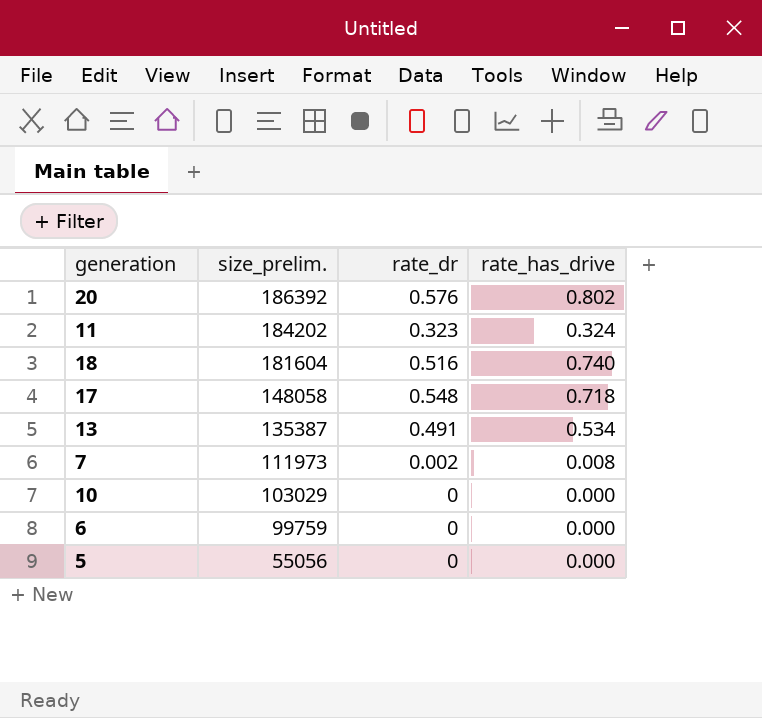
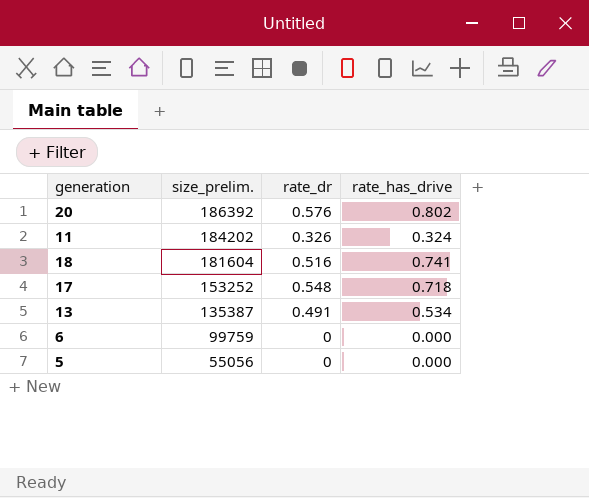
row 7: 111973 | 0.002 | 0.008 -> none
row 10: 103029 | 0 | 0.000 -> none
11 | rate_dr: 0.323 -> 0.326
18 | rate_has_drive: 0.740 -> 0.741
17 | size_prelim.: 148058 -> 153252

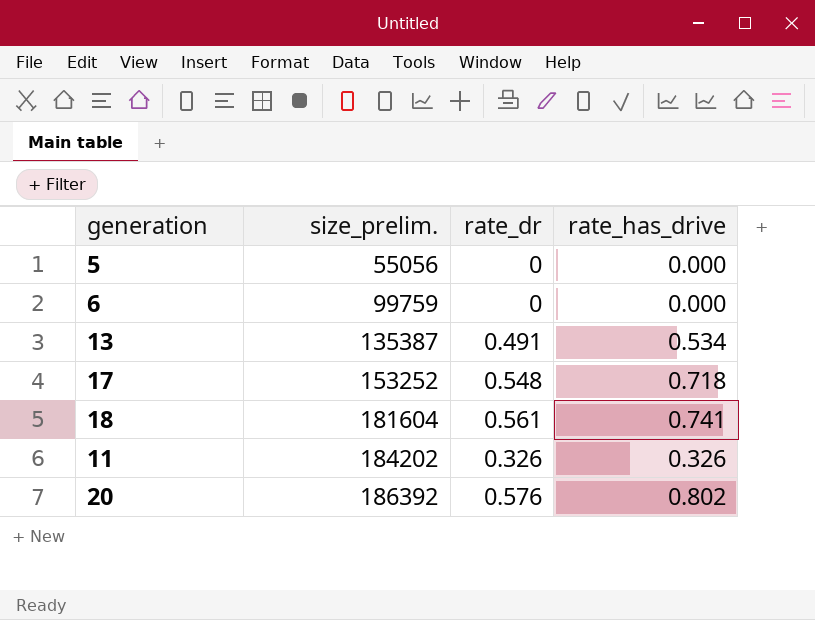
row order: size_prelim. descending -> size_prelim. ascending
18 | rate_dr: 0.516 -> 0.561
11 | rate_has_drive: 0.324 -> 0.326

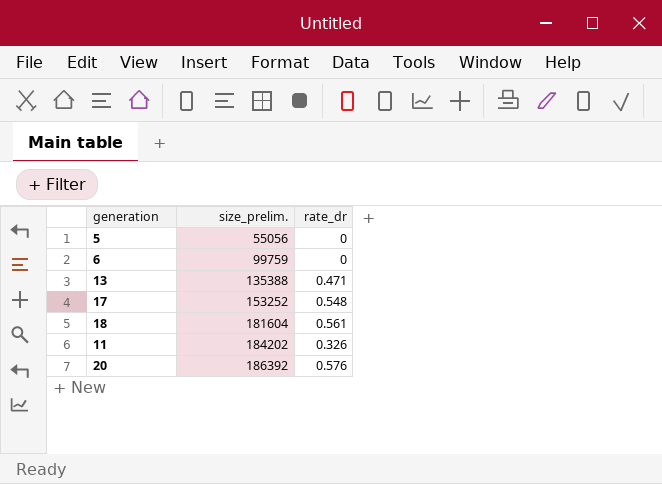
column rate_has_drive | position: 4 -> none
13 | size_prelim.: 135387 -> 135388
13 | rate_dr: 0.491 -> 0.471

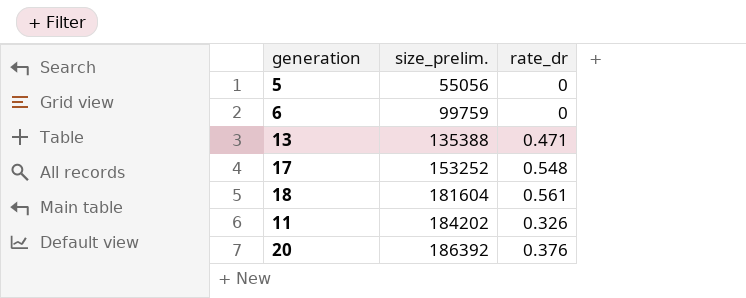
20 | rate_dr: 0.576 -> 0.376

